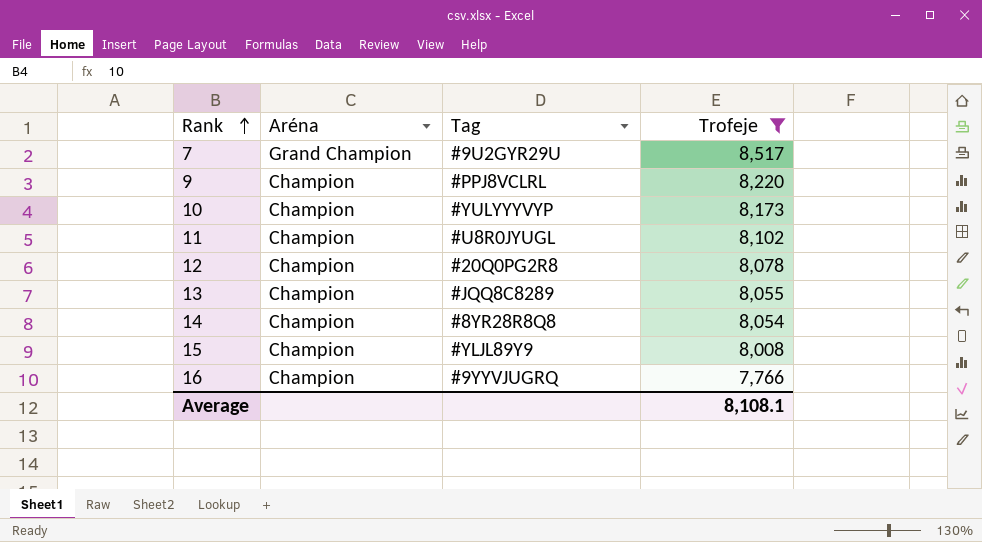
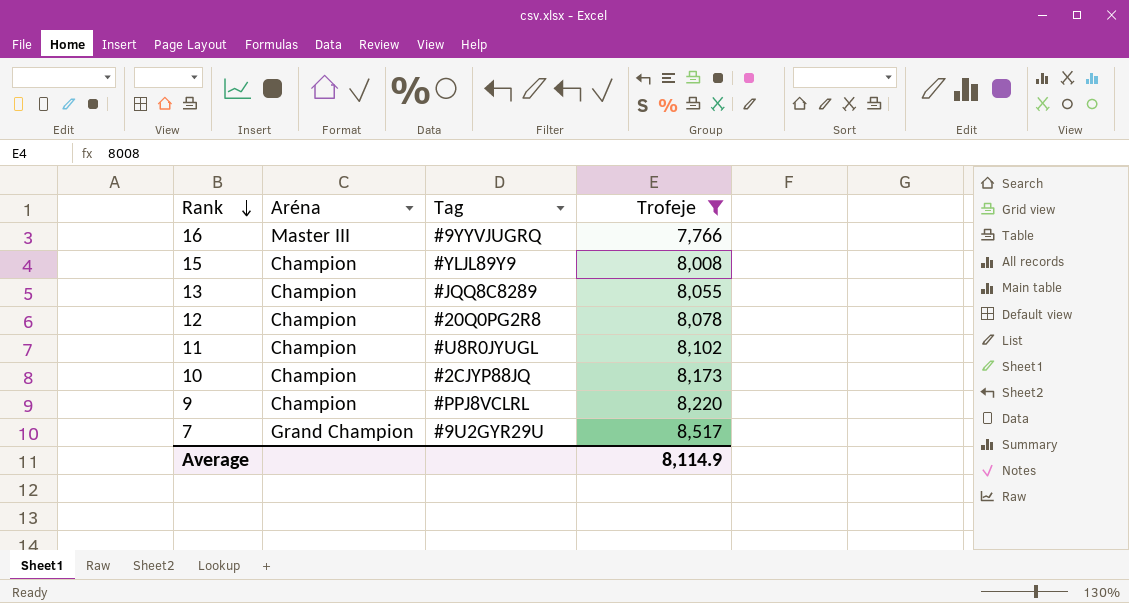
row order: Rank ascending -> Rank descending
row 14: Champion | #8YR28R8Q8 | 8,054 -> none
16 | Aréna: Champion -> Master III
10 | Tag: #YULYYYVYP -> #2CJYP88JQ
Average | Trofeje: 8,108.1 -> 8,114.9

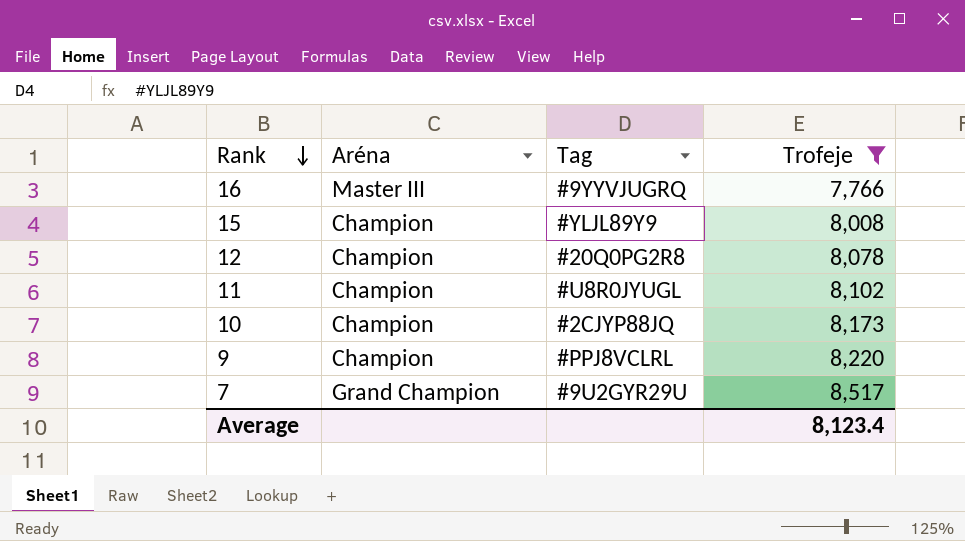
row 13: Champion | #JQQ8C8289 | 8,055 -> none
Average | Trofeje: 8,114.9 -> 8,123.4

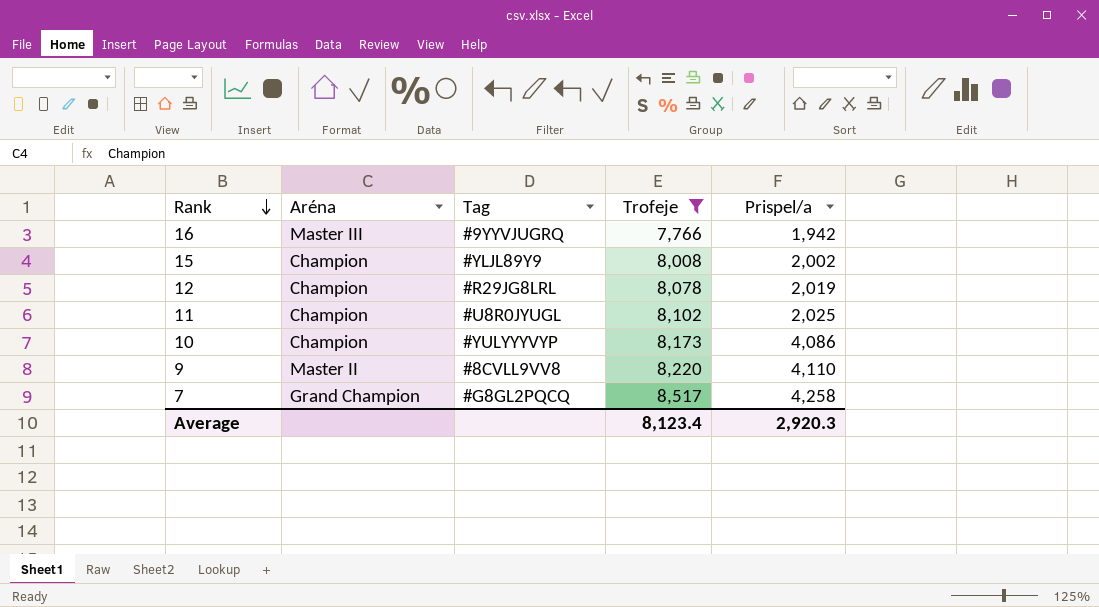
column Prispel/a | position: none -> 5
12 | Tag: #20Q0PG2R8 -> #R29JG8LRL
10 | Tag: #2CJYP88JQ -> #YULYYYVYP
9 | Aréna: Champion -> Master II
9 | Tag: #PPJ8VCLRL -> #8CVLL9VV8
7 | Tag: #9U2GYR29U -> #G8GL2PQCQ

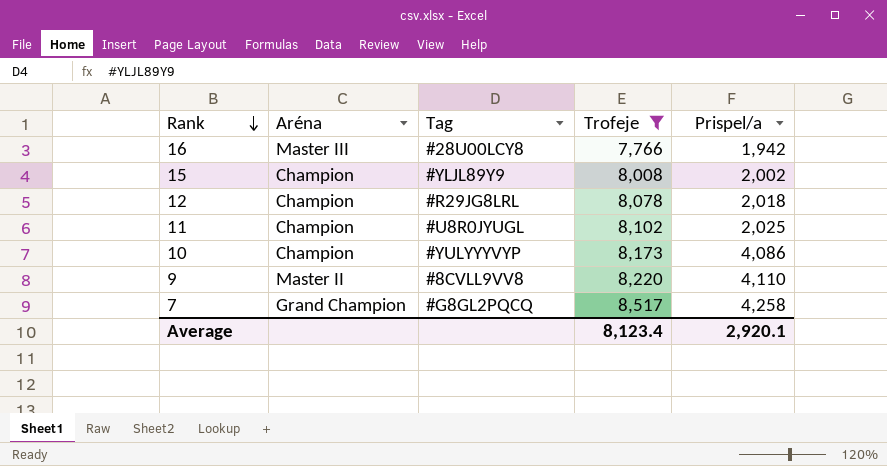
16 | Tag: #9YYVJUGRQ -> #28U00LCY8
12 | Prispel/a: 2,019 -> 2,018
Average | Prispel/a: 2,920.3 -> 2,920.1

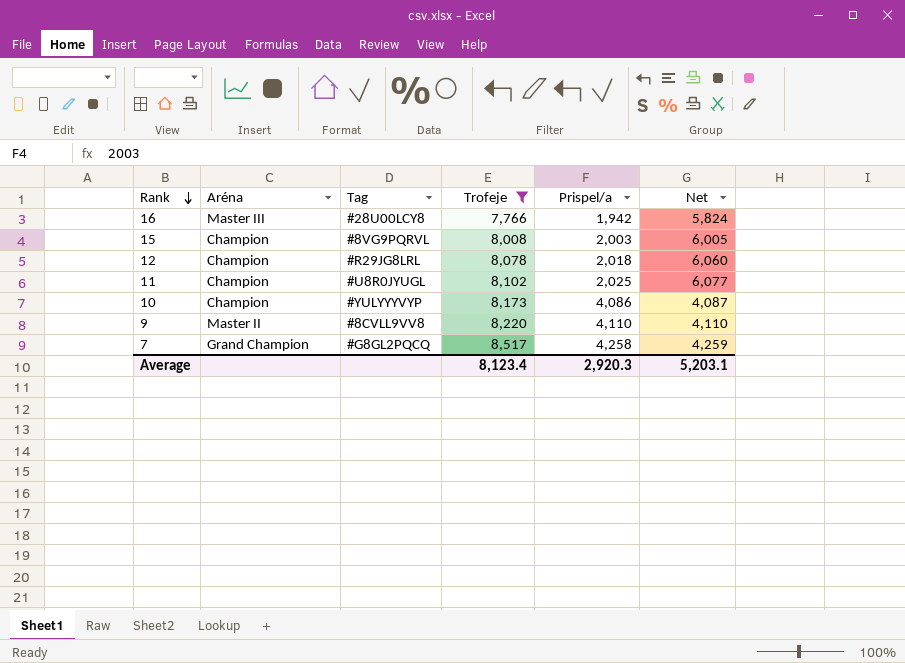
column Net | formula: none -> [Trofeje] - [Prispel/a]
15 | Tag: #YLJL89Y9 -> #8VG9PQRVL
15 | Prispel/a: 2,002 -> 2,003
Average | Prispel/a: 2,920.1 -> 2,920.3

